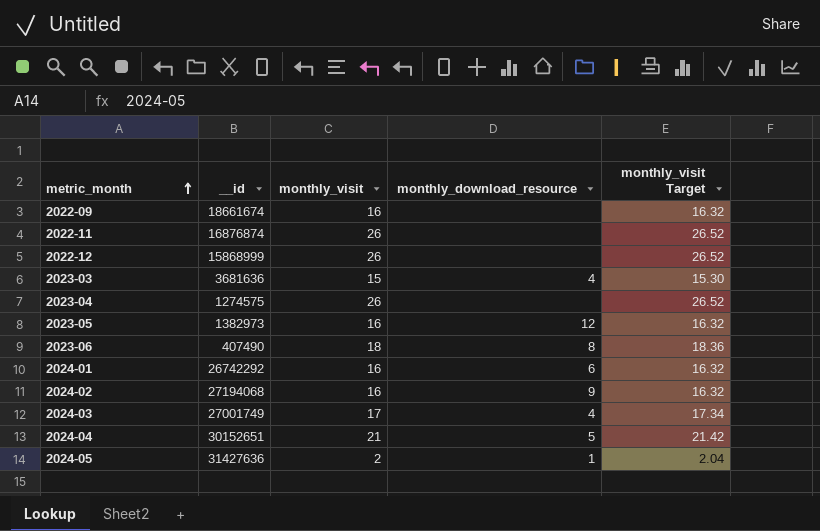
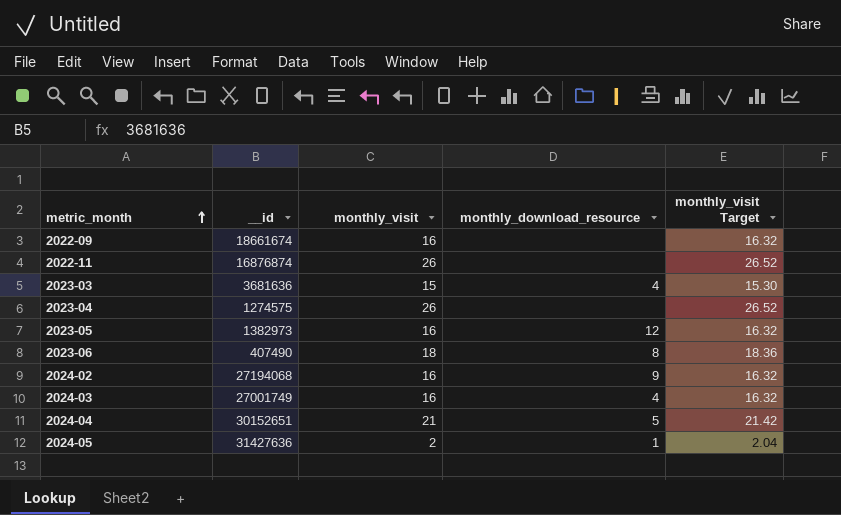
row 2022-12: 15868999 | 26 | none | 26.52 -> none
row 2024-01: 26742292 | 16 | 6 | 16.32 -> none
2024-03 | monthly_visit: 17 -> 16
2024-03 | monthly_visit Target: 17.34 -> 16.32

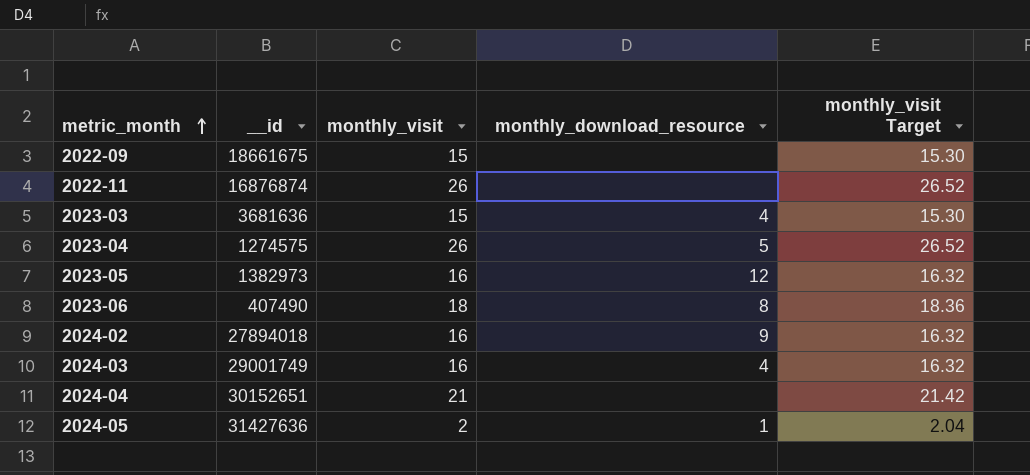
2022-09 | __id: 18661674 -> 18661675
2022-09 | monthly_visit: 16 -> 15
2022-09 | monthly_visit Target: 16.32 -> 15.30
2023-04 | monthly_download_resource: none -> 5
2024-02 | __id: 27194068 -> 27894018
2024-03 | __id: 27001749 -> 29001749
2024-04 | monthly_download_resource: 5 -> none

